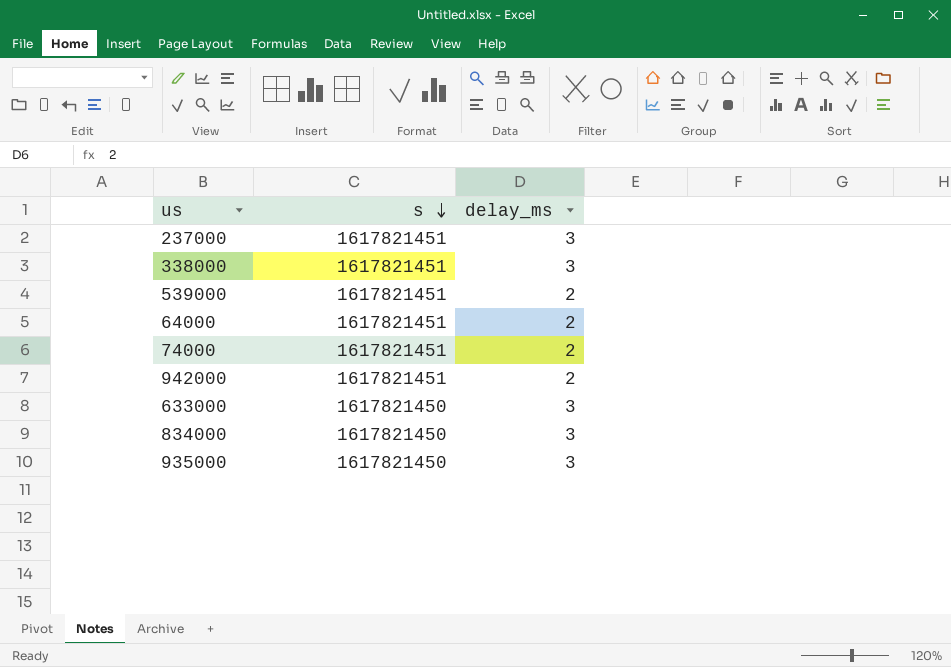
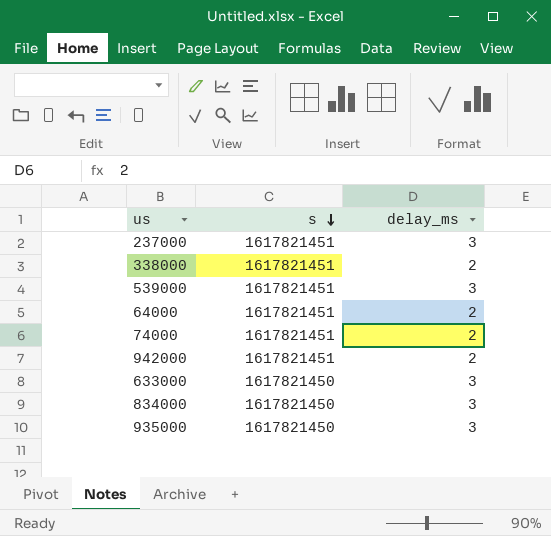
338000 | delay_ms: 3 -> 2
539000 | delay_ms: 2 -> 3

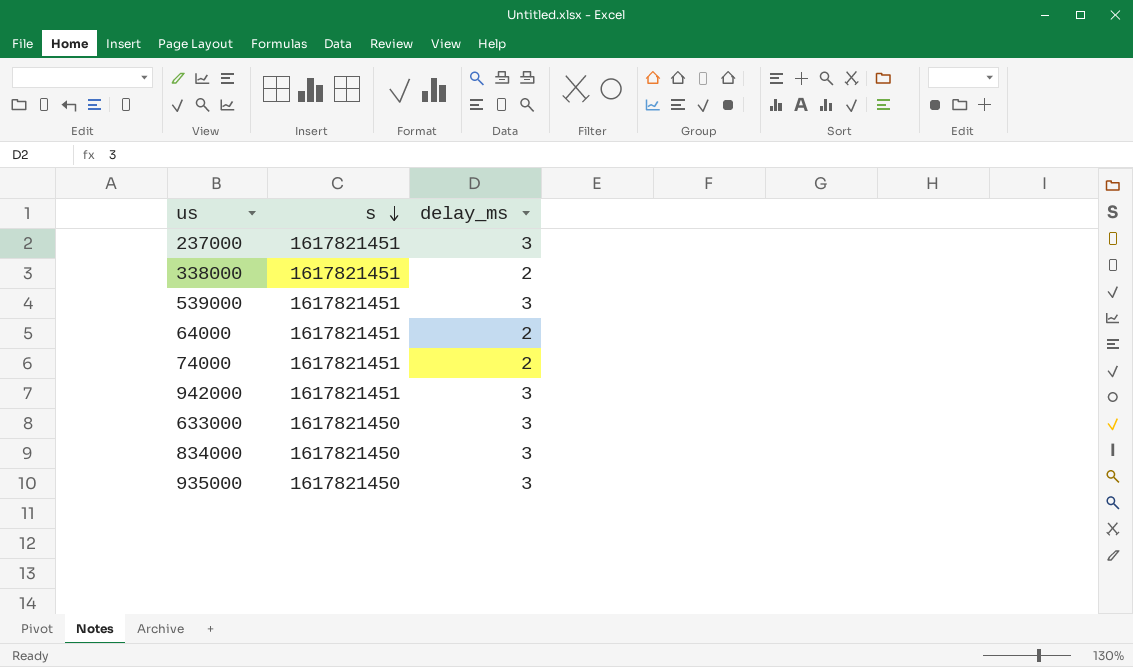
942000 | delay_ms: 2 -> 3

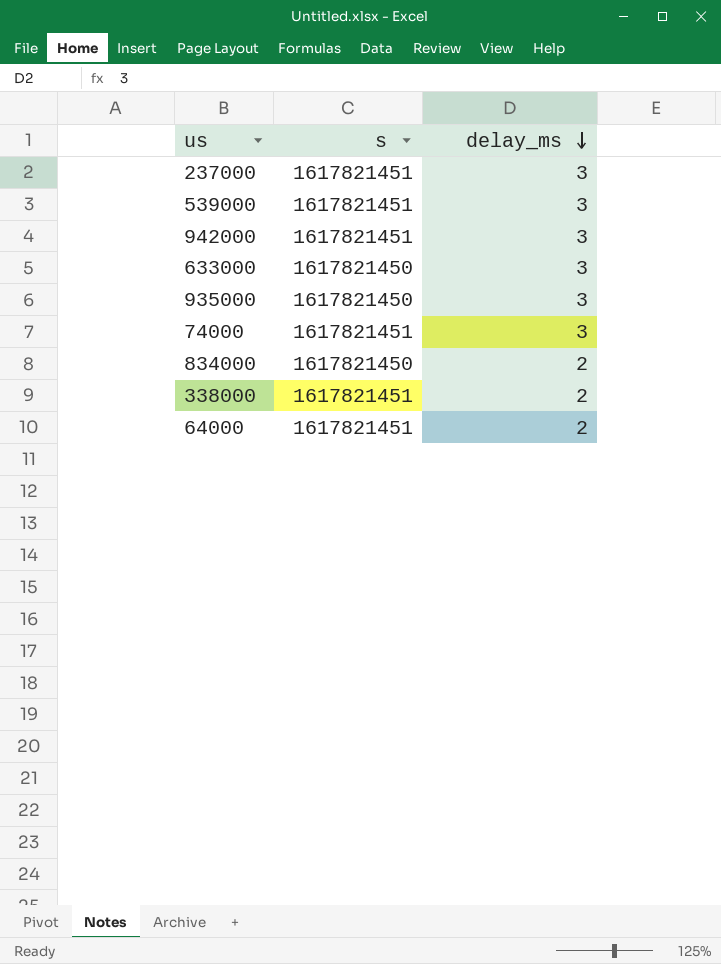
row order: s descending -> delay_ms descending
74000 | delay_ms: 2 -> 3
834000 | delay_ms: 3 -> 2

